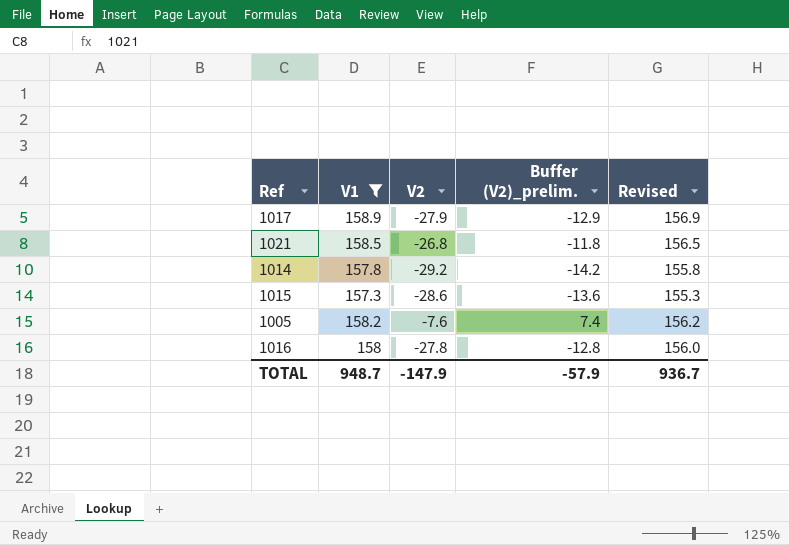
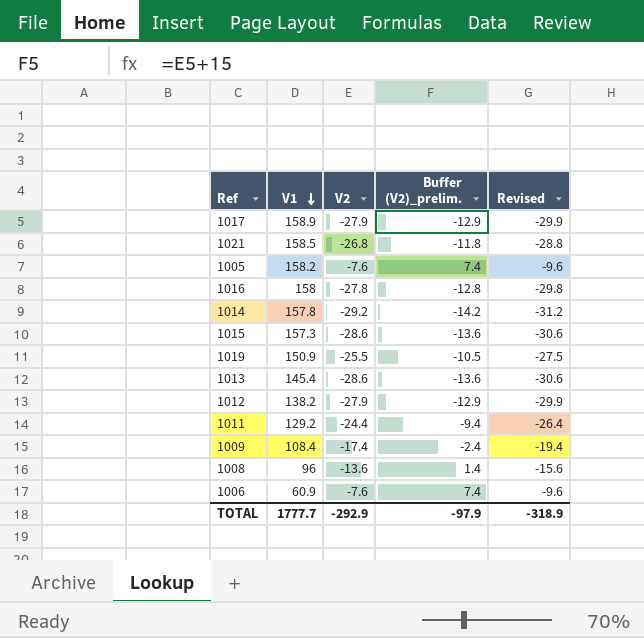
filter: V1 >= 157.3 -> none
row order: none -> V1 descending
column Revised | formula: [V1] - 2 -> [V2] - 2
TOTAL | V1: 948.7 -> 1777.7
TOTAL | V2: -147.9 -> -292.9
TOTAL | Buffer (V2)_prelim.: -57.9 -> -97.9
TOTAL | Revised: 936.7 -> -318.9

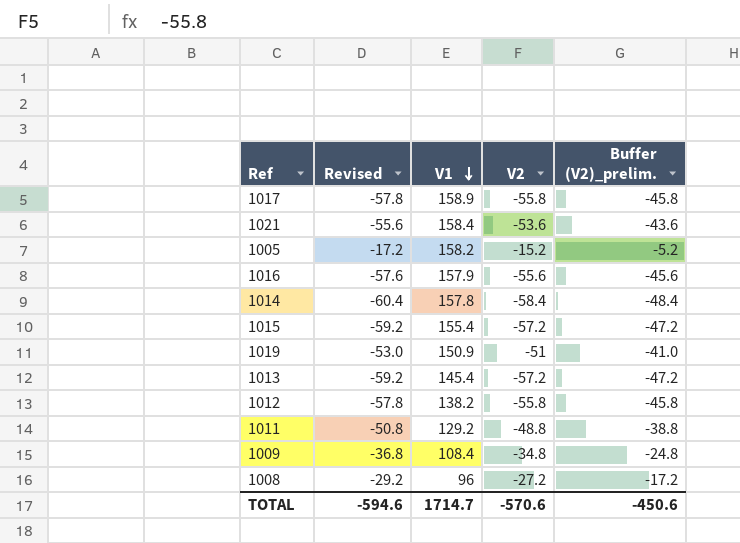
column Revised | position: 5 -> 2
column Buffer (V2)_prelim. | formula: [V2] + 15 -> [V2] + 10
row 1006: 60.9 | -7.6 | 7.4 | -9.6 -> none
1017 | Revised: -29.9 -> -57.8
1017 | V2: -27.9 -> -55.8
1021 | Revised: -28.8 -> -55.6
1021 | V1: 158.5 -> 158.4
1021 | V2: -26.8 -> -53.6
1005 | Revised: -9.6 -> -17.2
1005 | V2: -7.6 -> -15.2
1016 | Revised: -29.8 -> -57.6
1016 | V1: 158 -> 157.9
1016 | V2: -27.8 -> -55.6
1014 | Revised: -31.2 -> -60.4
1014 | V2: -29.2 -> -58.4
1015 | Revised: -30.6 -> -59.2
1015 | V1: 157.3 -> 155.4
1015 | V2: -28.6 -> -57.2
1019 | Revised: -27.5 -> -53.0
1019 | V2: -25.5 -> -51
1013 | Revised: -30.6 -> -59.2
1013 | V2: -28.6 -> -57.2
1012 | Revised: -29.9 -> -57.8
1012 | V2: -27.9 -> -55.8
1011 | Revised: -26.4 -> -50.8
1011 | V2: -24.4 -> -48.8
1009 | Revised: -19.4 -> -36.8
1009 | V2: -17.4 -> -34.8
1008 | Revised: -15.6 -> -29.2
1008 | V2: -13.6 -> -27.2
TOTAL | Revised: -318.9 -> -594.6
TOTAL | V1: 1777.7 -> 1714.7
TOTAL | V2: -292.9 -> -570.6
TOTAL | Buffer (V2)_prelim.: -97.9 -> -450.6

